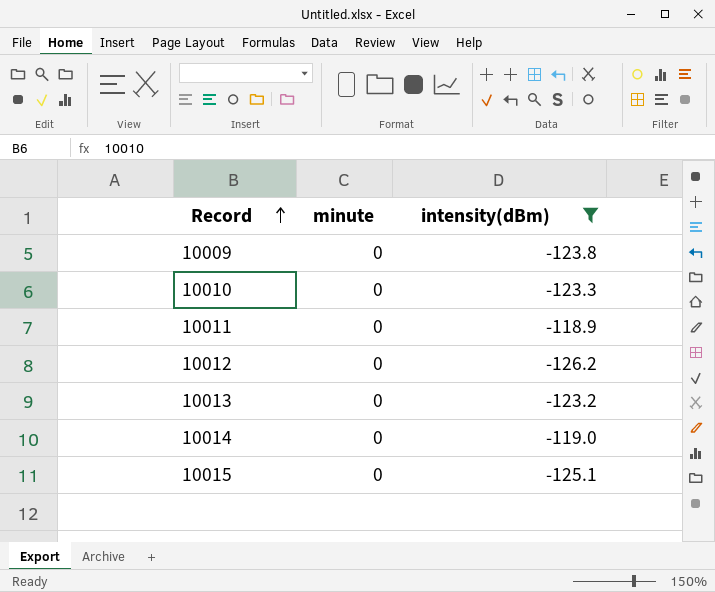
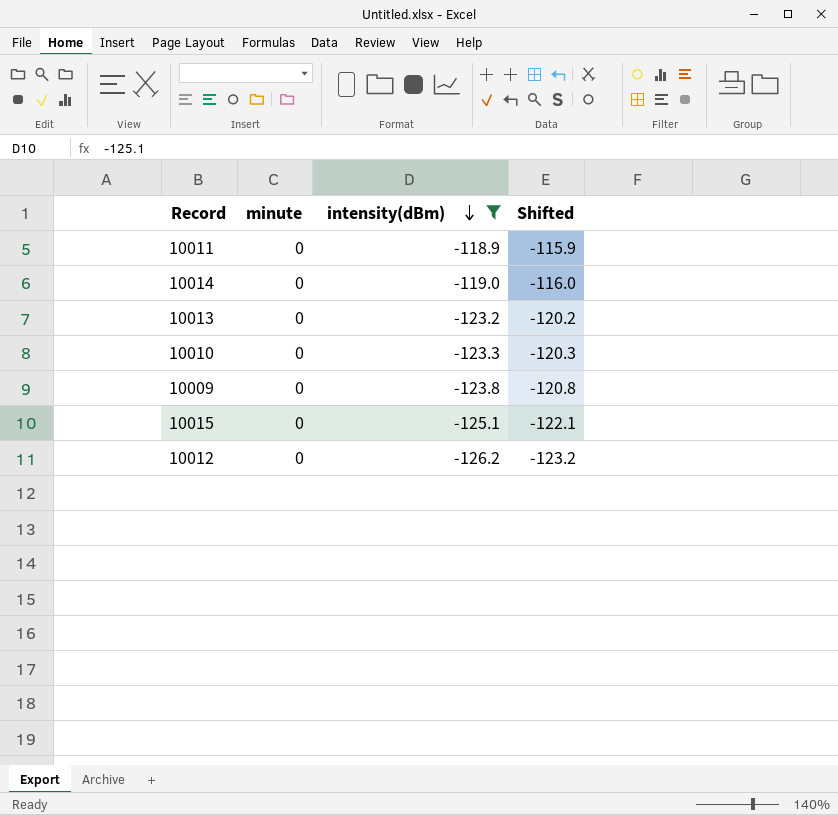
row order: Record ascending -> intensity(dBm) descending
column Shifted | formula: none -> [intensity(dBm)] + 3

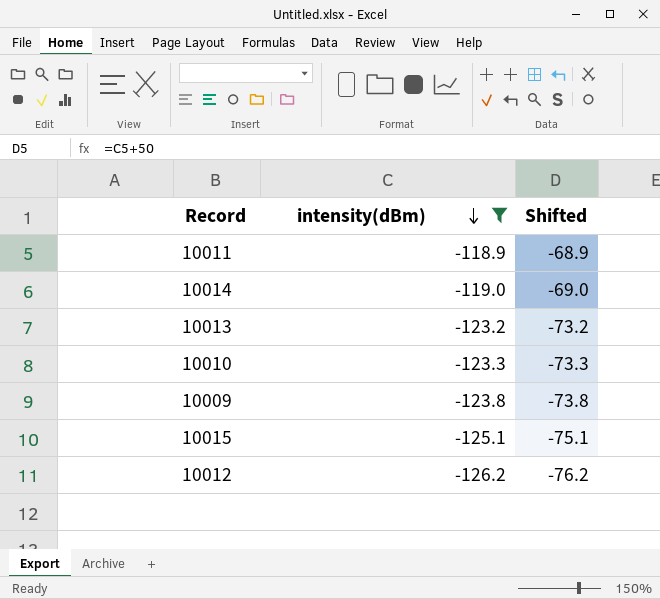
column minute | position: 2 -> none
column Shifted | formula: [intensity(dBm)] + 3 -> [intensity(dBm)] + 50

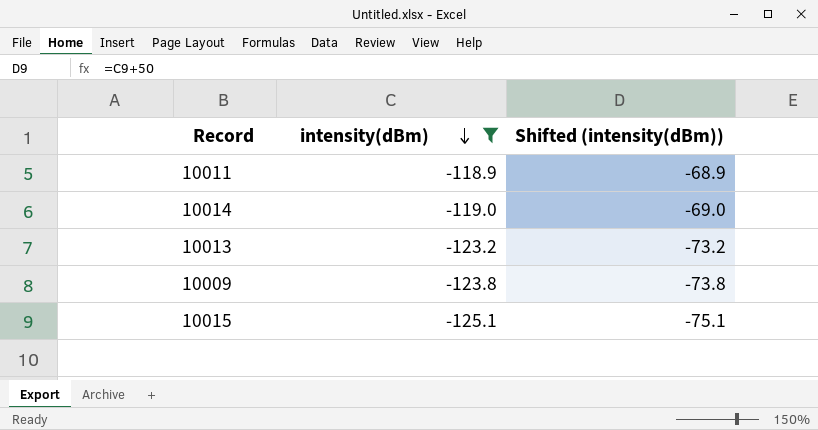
column name: Shifted -> Shifted (intensity(dBm))
row 10010: -123.3 | -73.3 -> none
row 10012: -126.2 | -76.2 -> none

